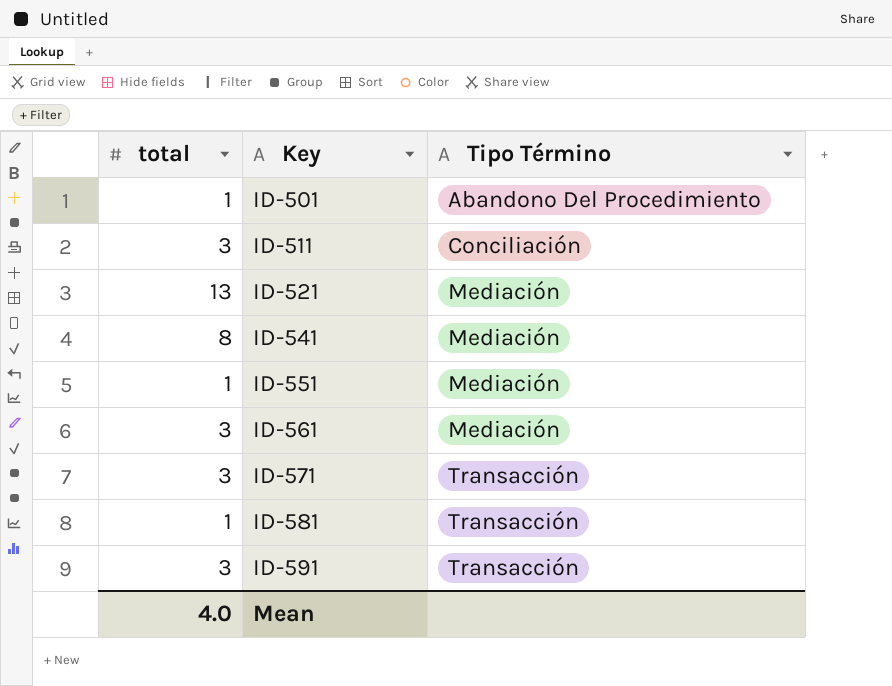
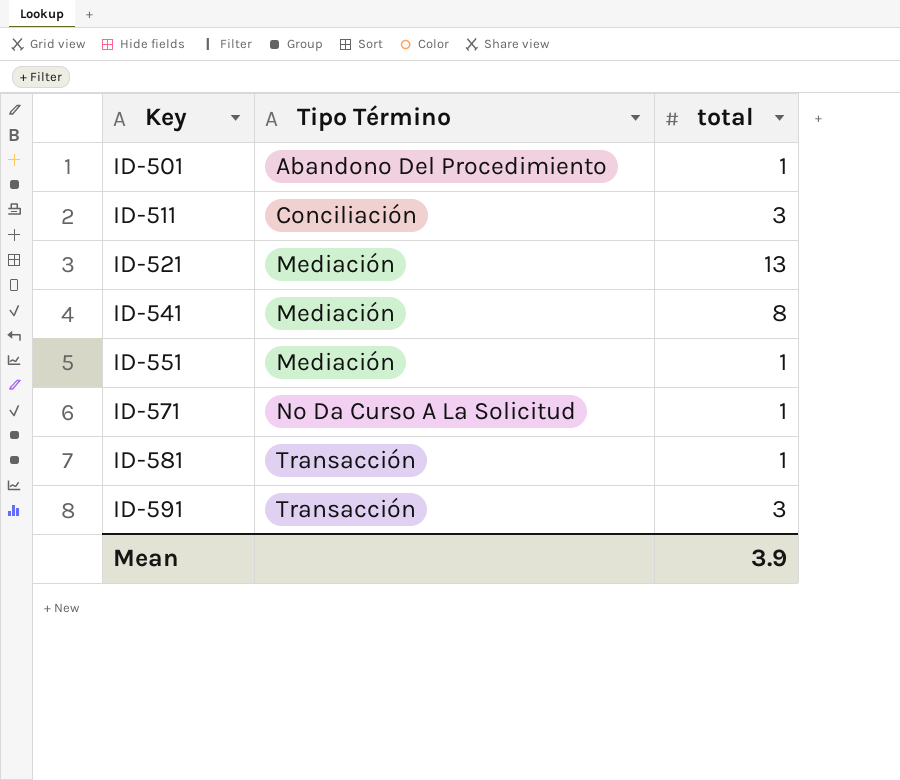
column total | position: 1 -> 3
row ID-561: 3 | Mediación -> none
ID-571 | Tipo Término: Transacción -> No Da Curso A La Solicitud
ID-571 | total: 3 -> 1
Mean | total: 4.0 -> 3.9

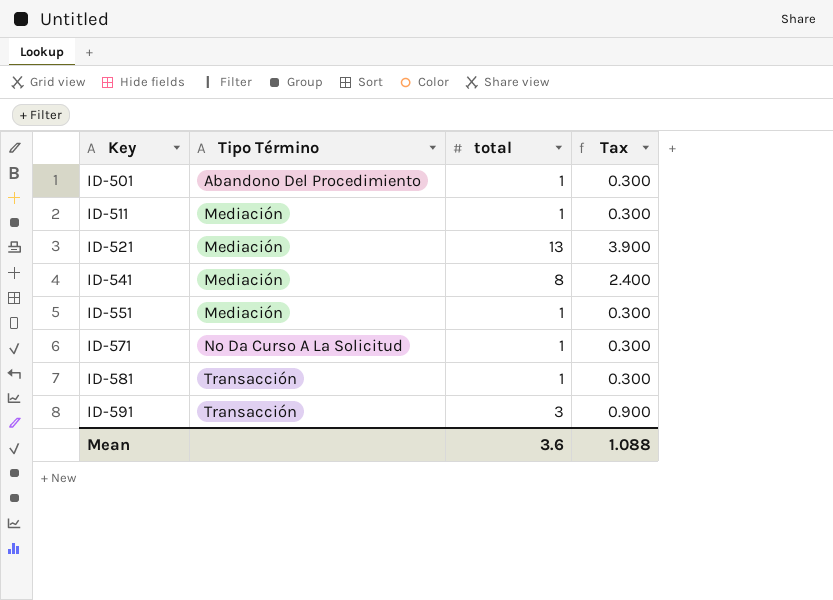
column Tax | formula: none -> [total] * 0.3
ID-511 | Tipo Término: Conciliación -> Mediación
ID-511 | total: 3 -> 1
Mean | total: 3.9 -> 3.6

